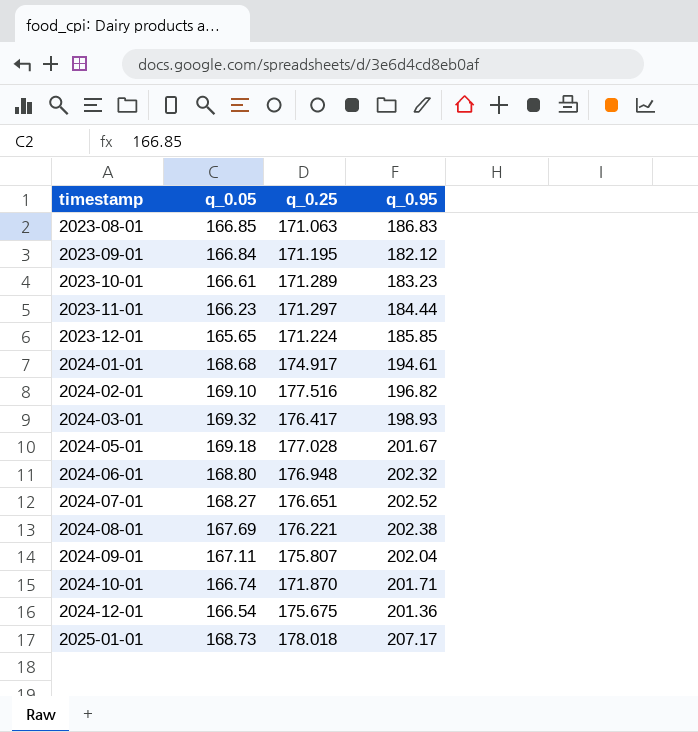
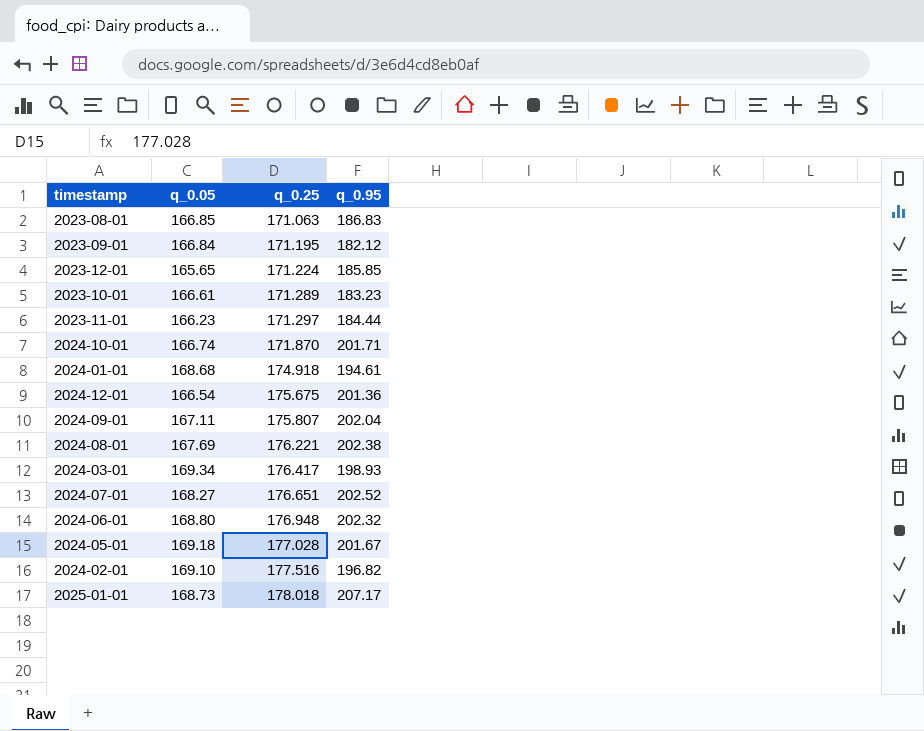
row order: timestamp ascending -> q_0.25 ascending
2024-01-01 | q_0.25: 174.917 -> 174.918
2024-03-01 | q_0.05: 169.32 -> 169.34

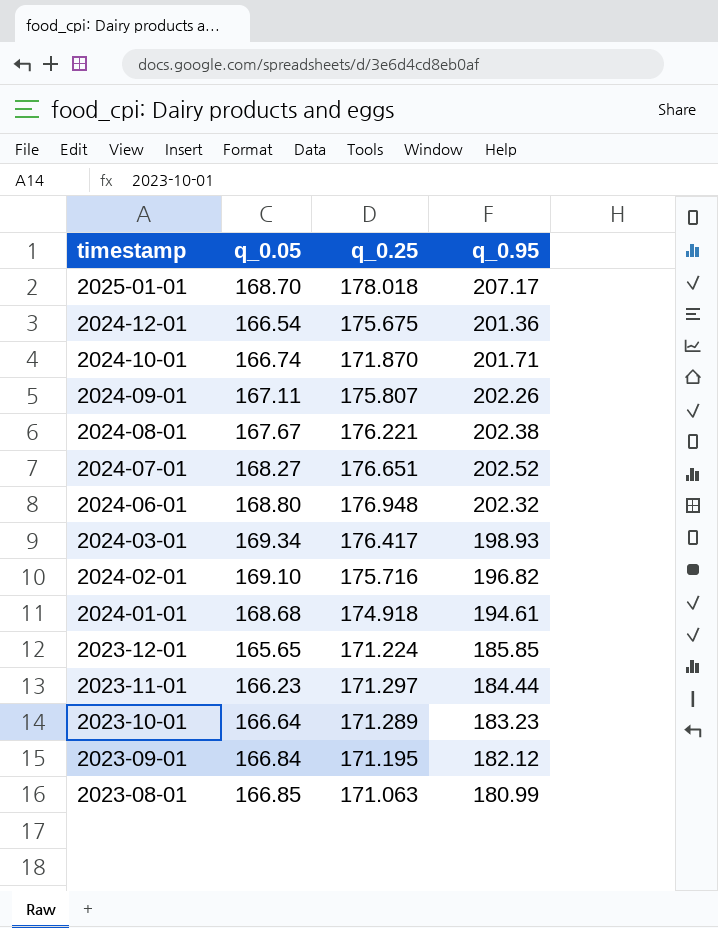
row order: q_0.25 ascending -> timestamp descending
row 2024-05-01: 169.18 | 177.028 | 201.67 -> none
2025-01-01 | q_0.05: 168.73 -> 168.70
2024-09-01 | q_0.95: 202.04 -> 202.26
2024-08-01 | q_0.05: 167.69 -> 167.67
2024-02-01 | q_0.25: 177.516 -> 175.716
2023-10-01 | q_0.05: 166.61 -> 166.64
2023-08-01 | q_0.95: 186.83 -> 180.99

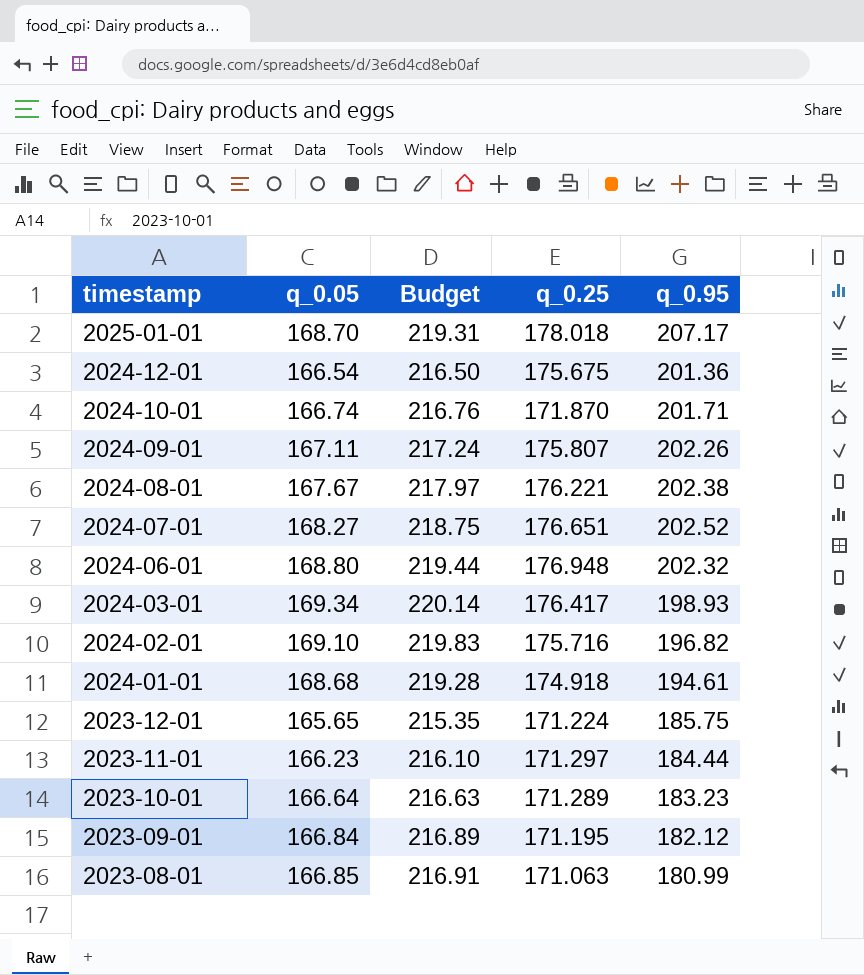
column Budget | formula: none -> [q_0.05] * 1.3
2023-12-01 | q_0.95: 185.85 -> 185.75

